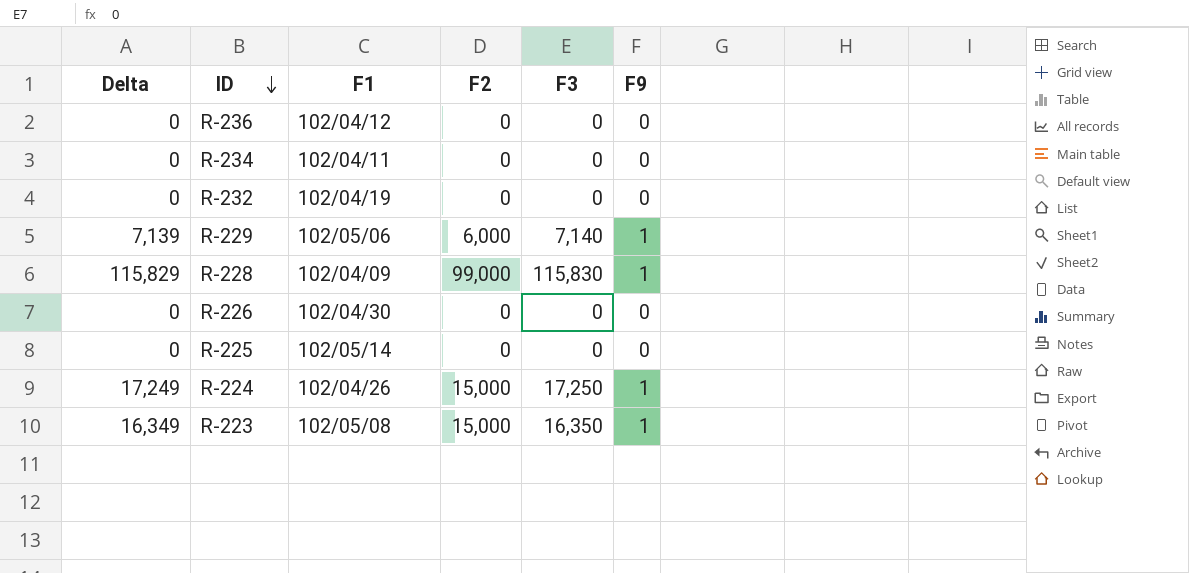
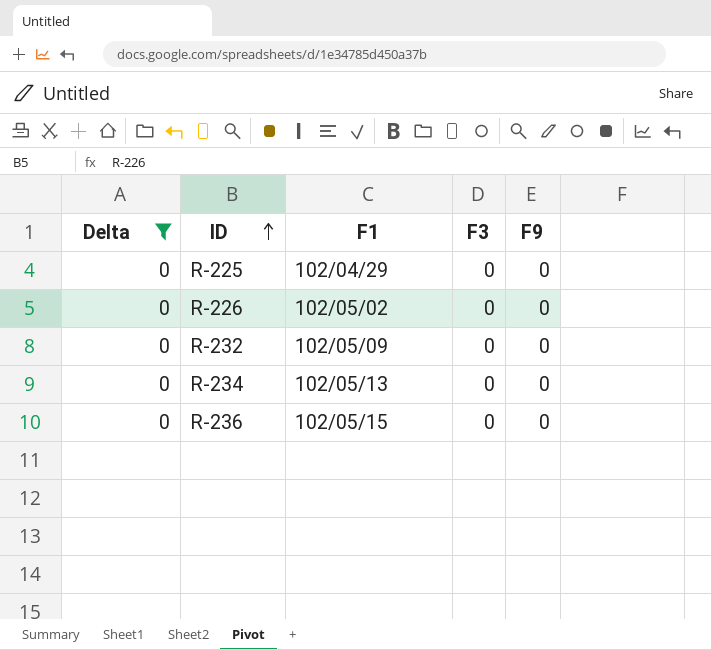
filter: none -> Delta = 0
row order: ID descending -> ID ascending
column F2 | position: 4 -> none
R-225 | F1: 102/05/14 -> 102/04/29
R-226 | F1: 102/04/30 -> 102/05/02
R-232 | F1: 102/04/19 -> 102/05/09
R-234 | F1: 102/04/11 -> 102/05/13
R-236 | F1: 102/04/12 -> 102/05/15

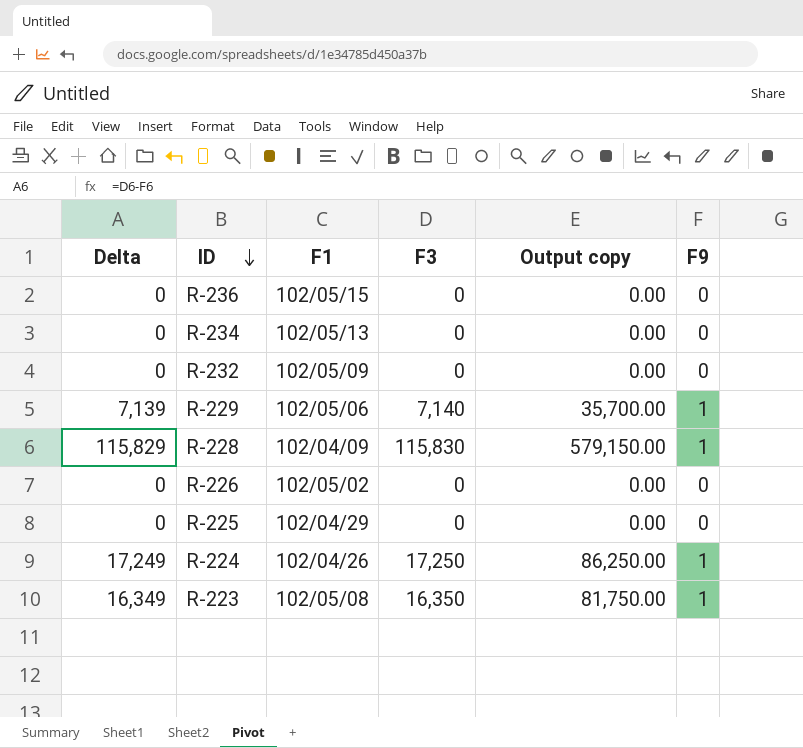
filter: Delta = 0 -> none
row order: ID ascending -> ID descending
column Output copy | formula: none -> [F3] * 5

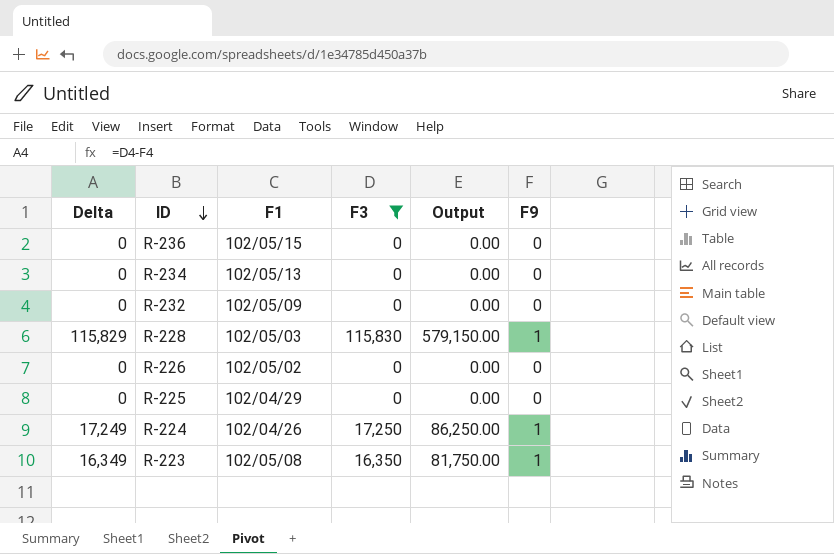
filter: none -> F3 != 7,140
column name: Output copy -> Output
R-228 | F1: 102/04/09 -> 102/05/03

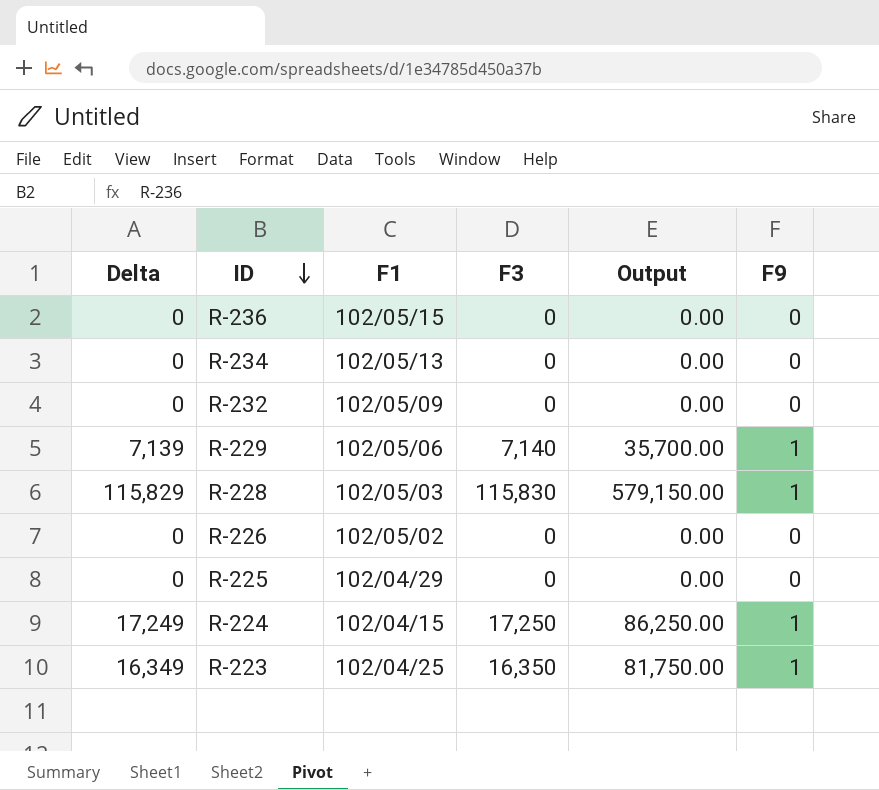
filter: F3 != 7,140 -> none
R-224 | F1: 102/04/26 -> 102/04/15
R-223 | F1: 102/05/08 -> 102/04/25

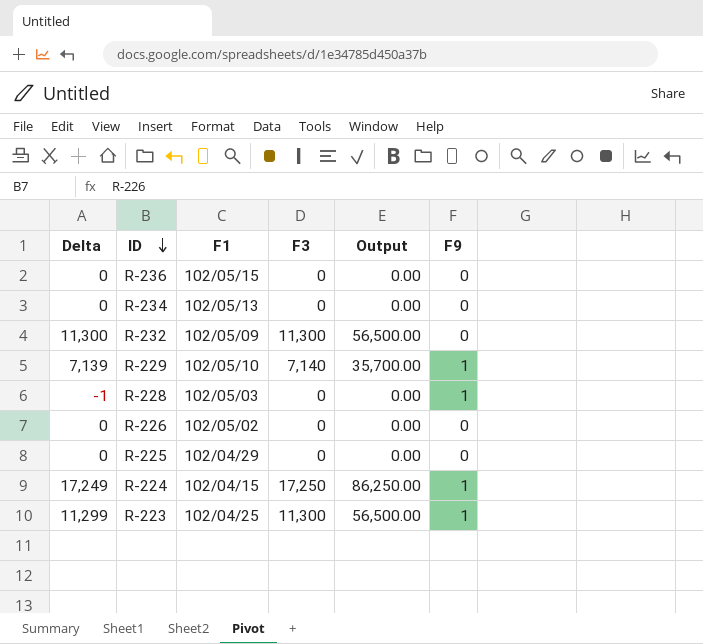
R-232 | Delta: 0 -> 11,300
R-232 | F3: 0 -> 11,300
R-232 | Output: 0.00 -> 56,500.00
R-229 | F1: 102/05/06 -> 102/05/10
R-228 | Delta: 115,829 -> -1
R-228 | F3: 115,830 -> 0
R-228 | Output: 579,150.00 -> 0.00
R-223 | Delta: 16,349 -> 11,299
R-223 | F3: 16,350 -> 11,300
R-223 | Output: 81,750.00 -> 56,500.00

